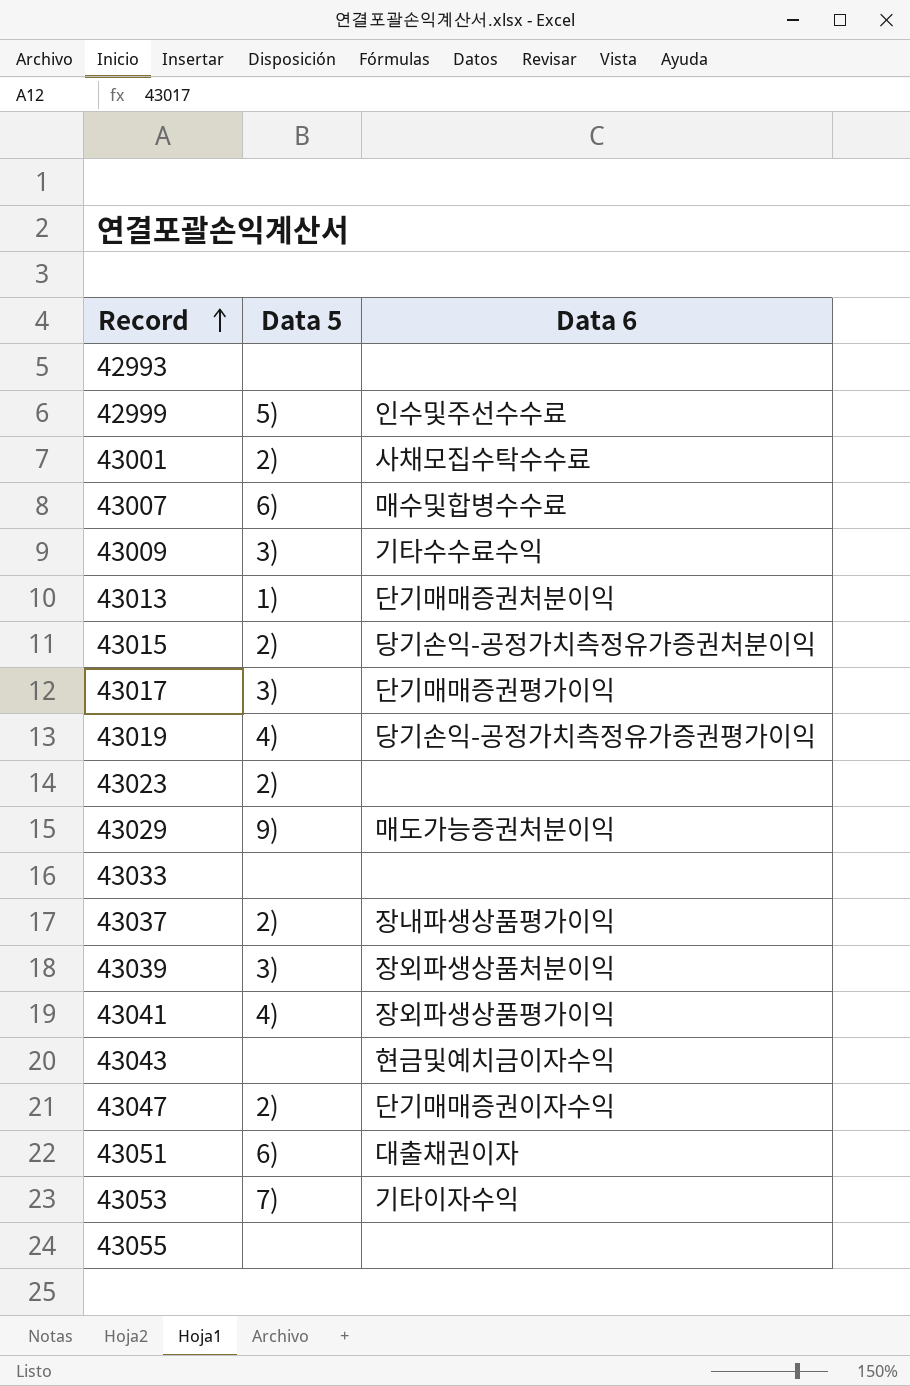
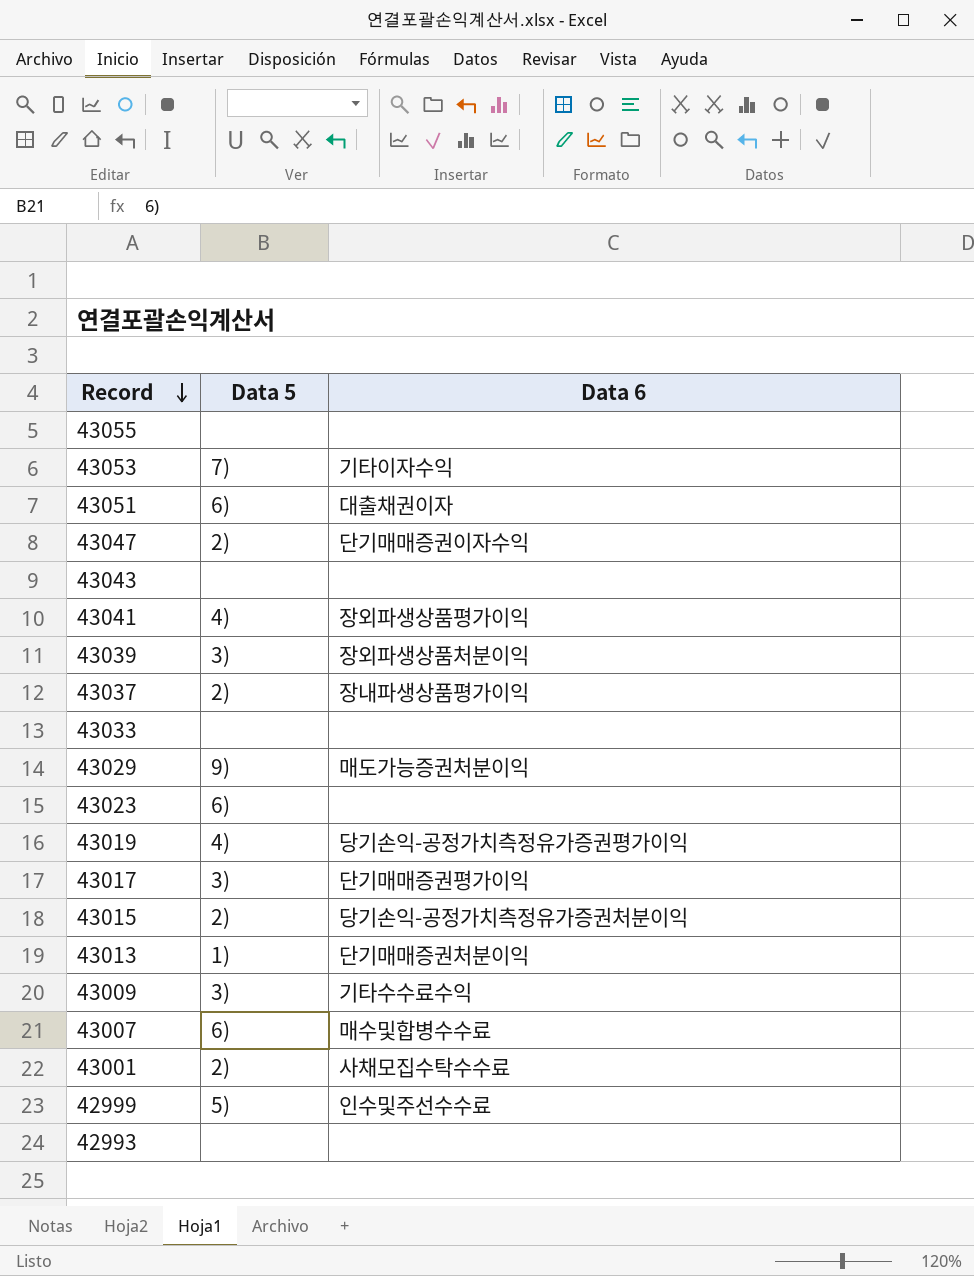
row order: Record ascending -> Record descending
43043 | Data 6: 현금및예치금이자수익 -> none
43023 | Data 5: 2) -> 6)

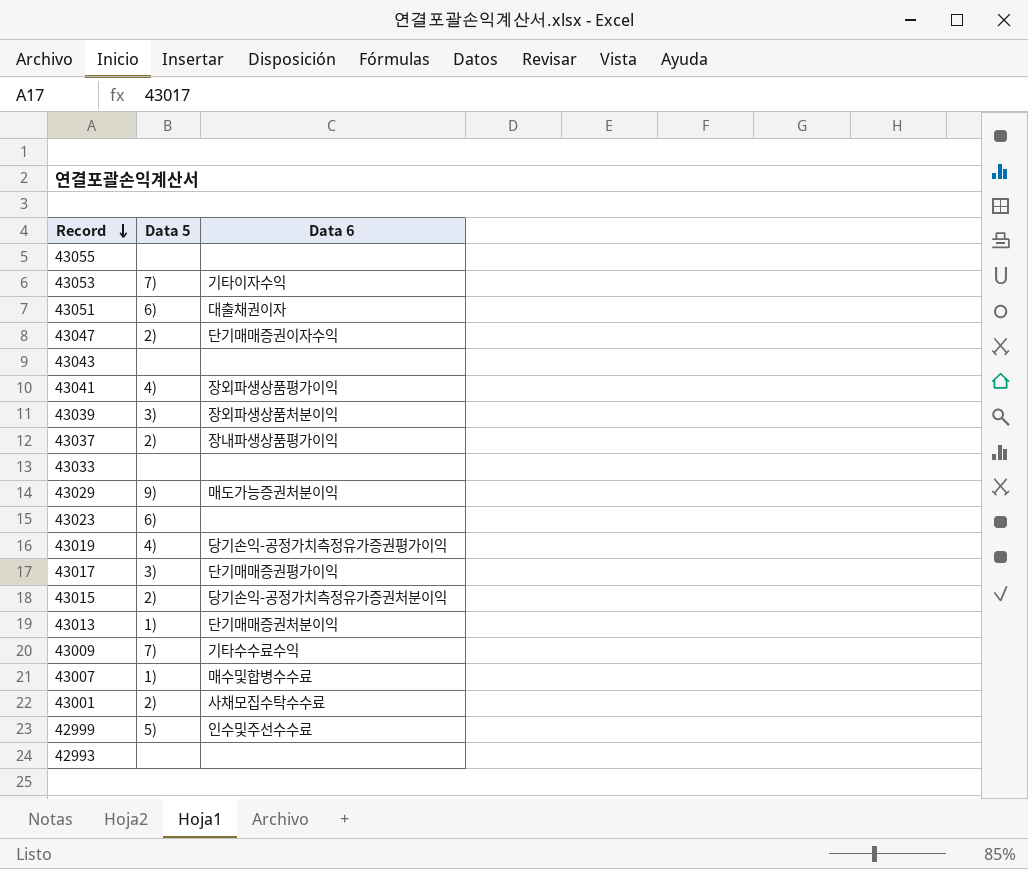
43009 | Data 5: 3) -> 7)
43007 | Data 5: 6) -> 1)

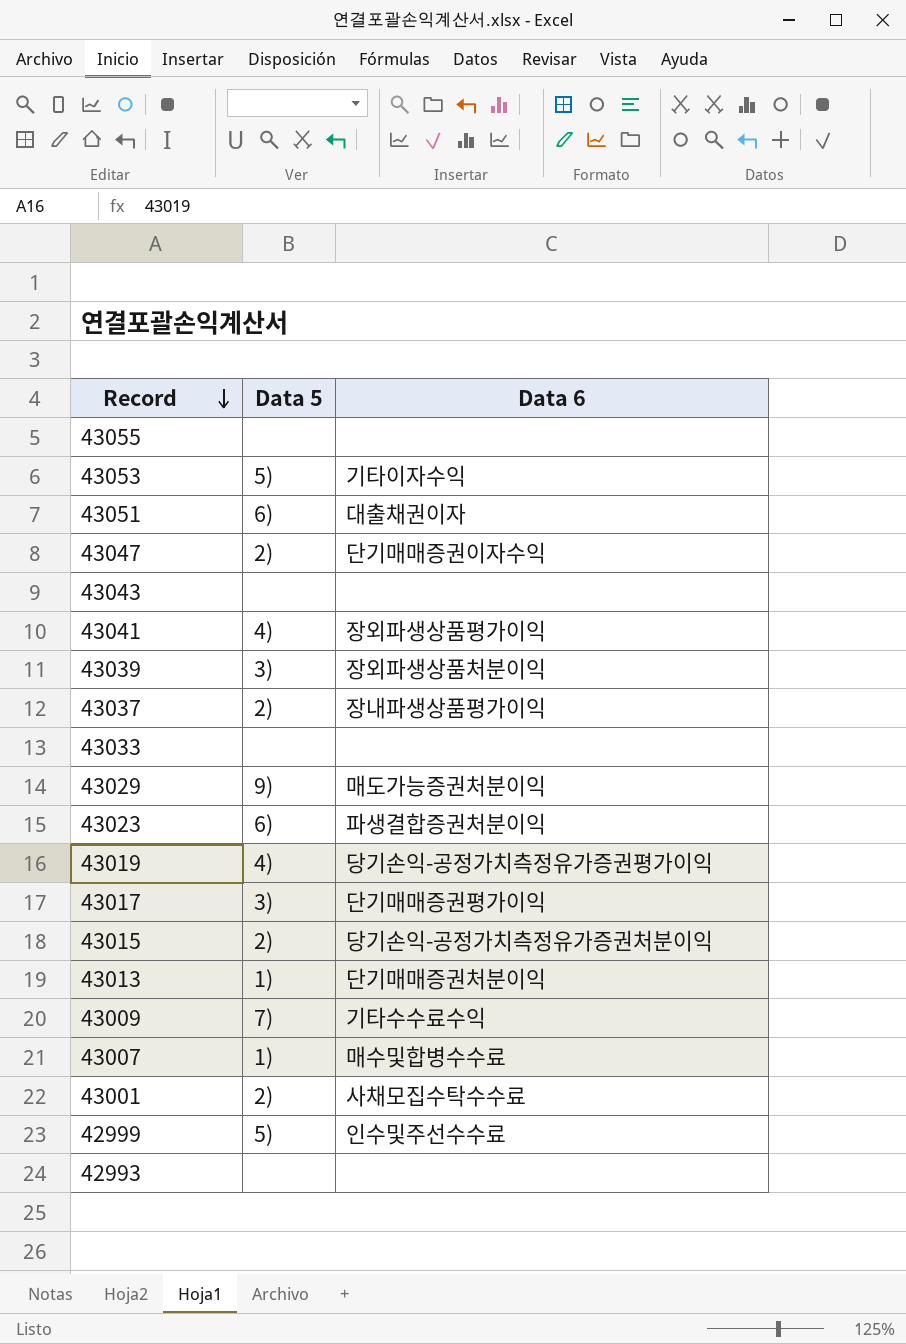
43053 | Data 5: 7) -> 5)
43023 | Data 6: none -> 파생결합증권처분이익

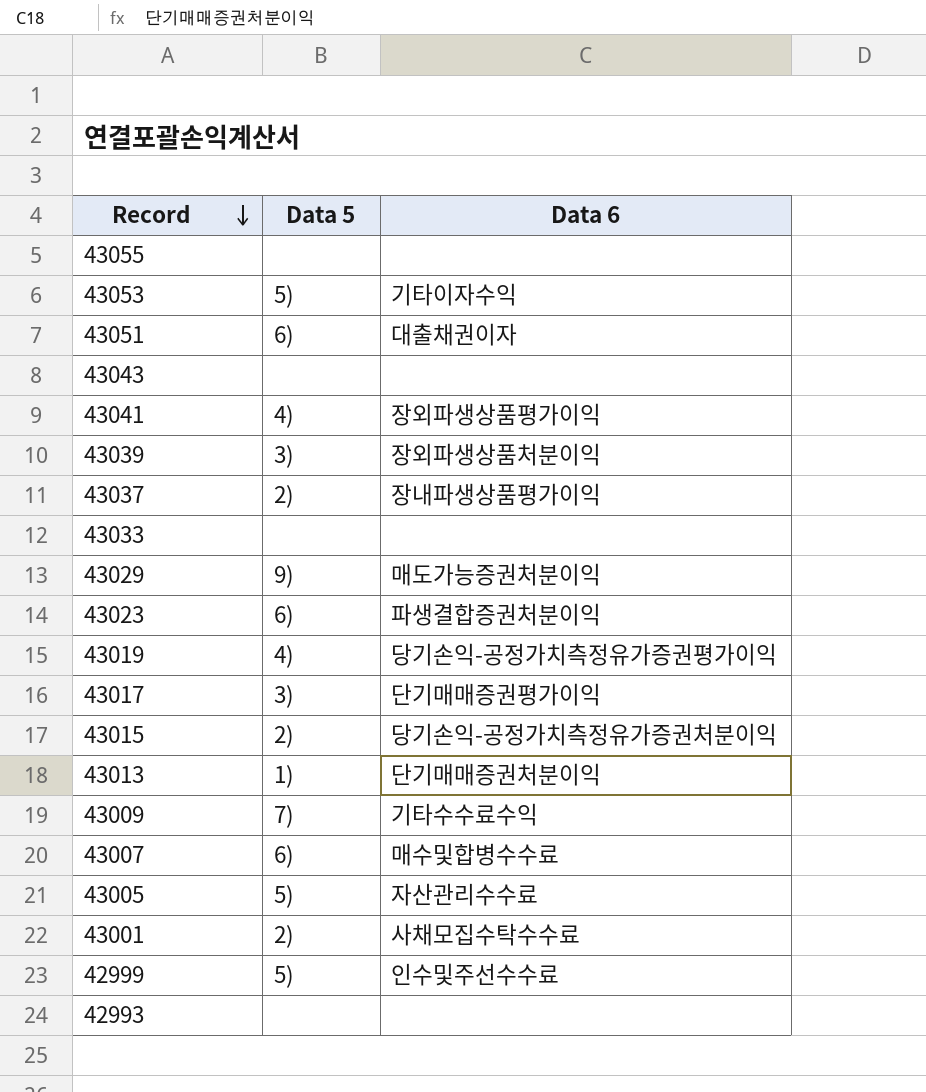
row 43047: 2) | 단기매매증권이자수익 -> none
43007 | Data 5: 1) -> 6)
row 43005: none -> 5) | 자산관리수수료

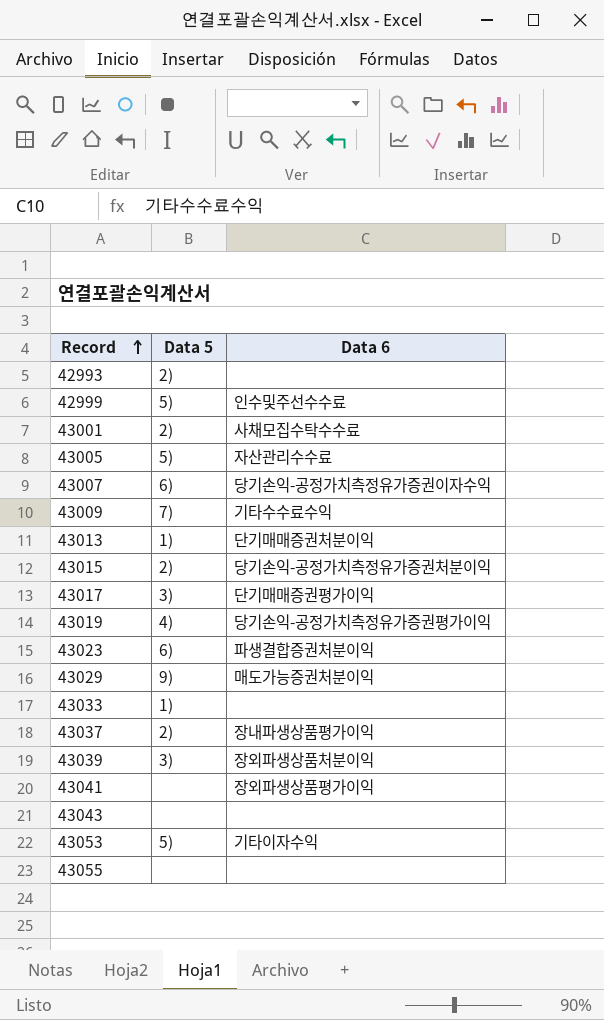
row order: Record descending -> Record ascending
row 43051: 6) | 대출채권이자 -> none
42993 | Data 5: none -> 2)
43007 | Data 6: 매수및합병수수료 -> 당기손익-공정가치측정유가증권이자수익
43033 | Data 5: none -> 1)
43041 | Data 5: 4) -> none

